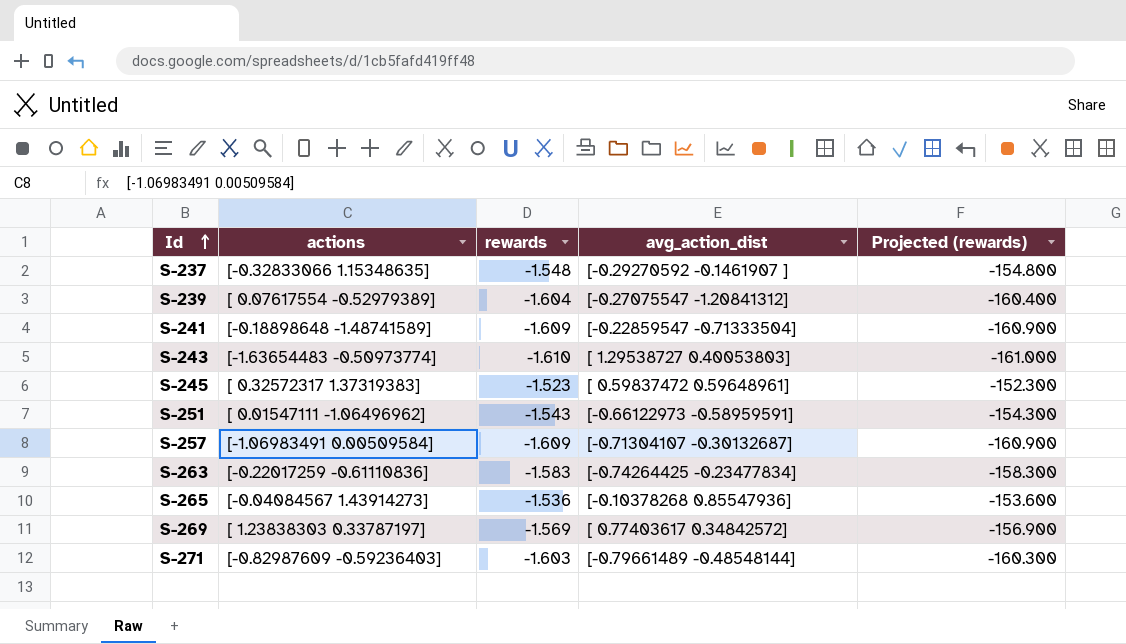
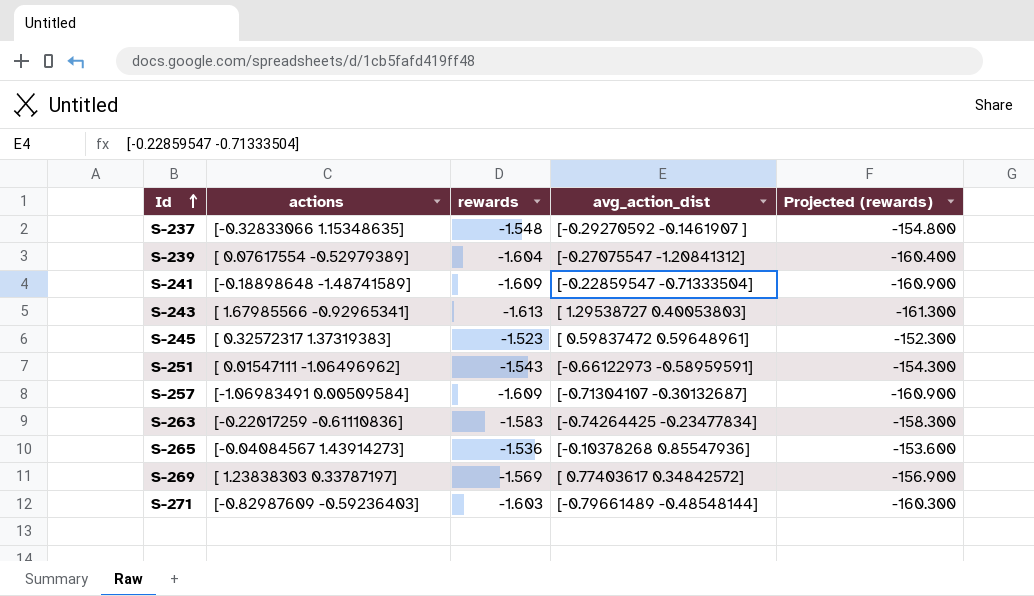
S-243 | actions: [-1.63654483 -0.50973774] -> [ 1.67985566 -0.92965341]
S-243 | rewards: -1.610 -> -1.613
S-243 | Projected (rewards): -161.000 -> -161.300

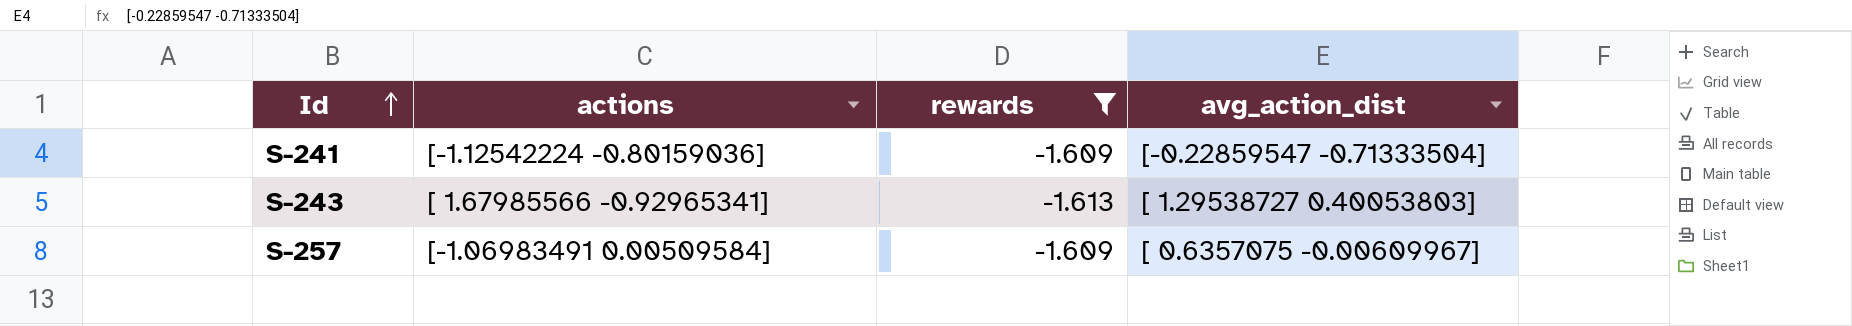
filter: none -> rewards <= -1.609
column Projected (rewards) | formula: [rewards] * 100 -> none
S-241 | actions: [-0.18898648 -1.48741589] -> [-1.12542224 -0.80159036]
S-257 | avg_action_dist: [-0.71304107 -0.30132687] -> [ 0.6357075 -0.00609967]

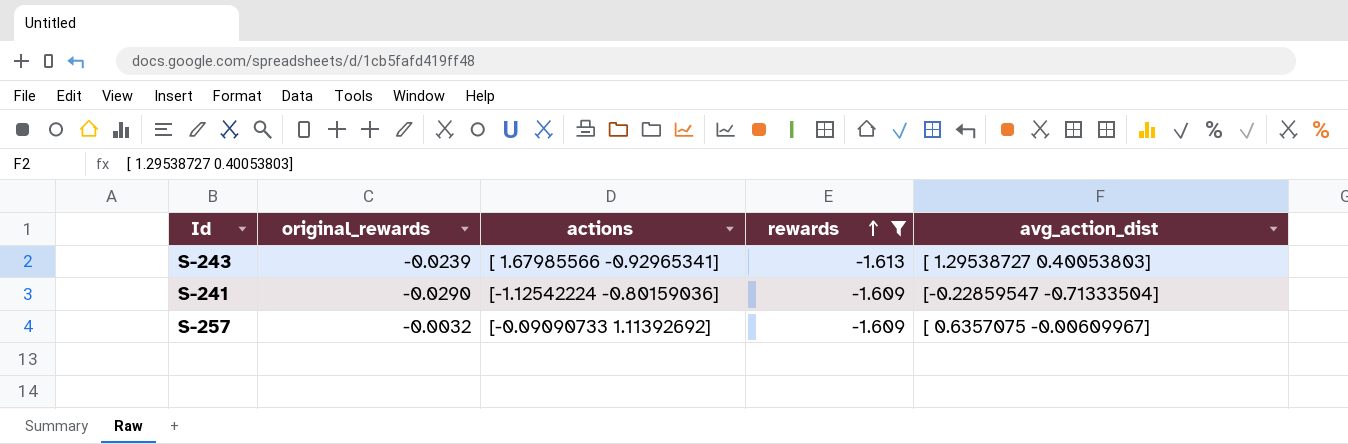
row order: Id ascending -> rewards ascending
column original_rewards | position: none -> 2
S-257 | actions: [-1.06983491 0.00509584] -> [-0.09090733 1.11392692]

